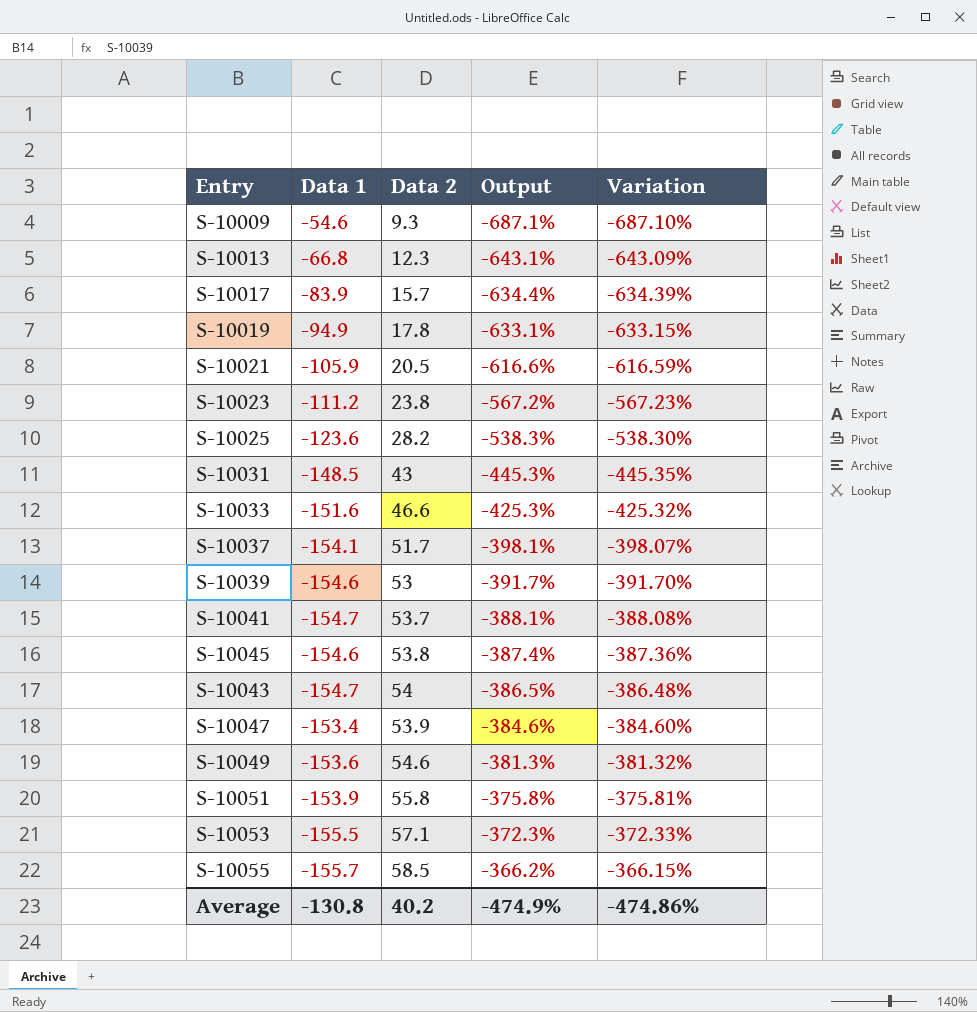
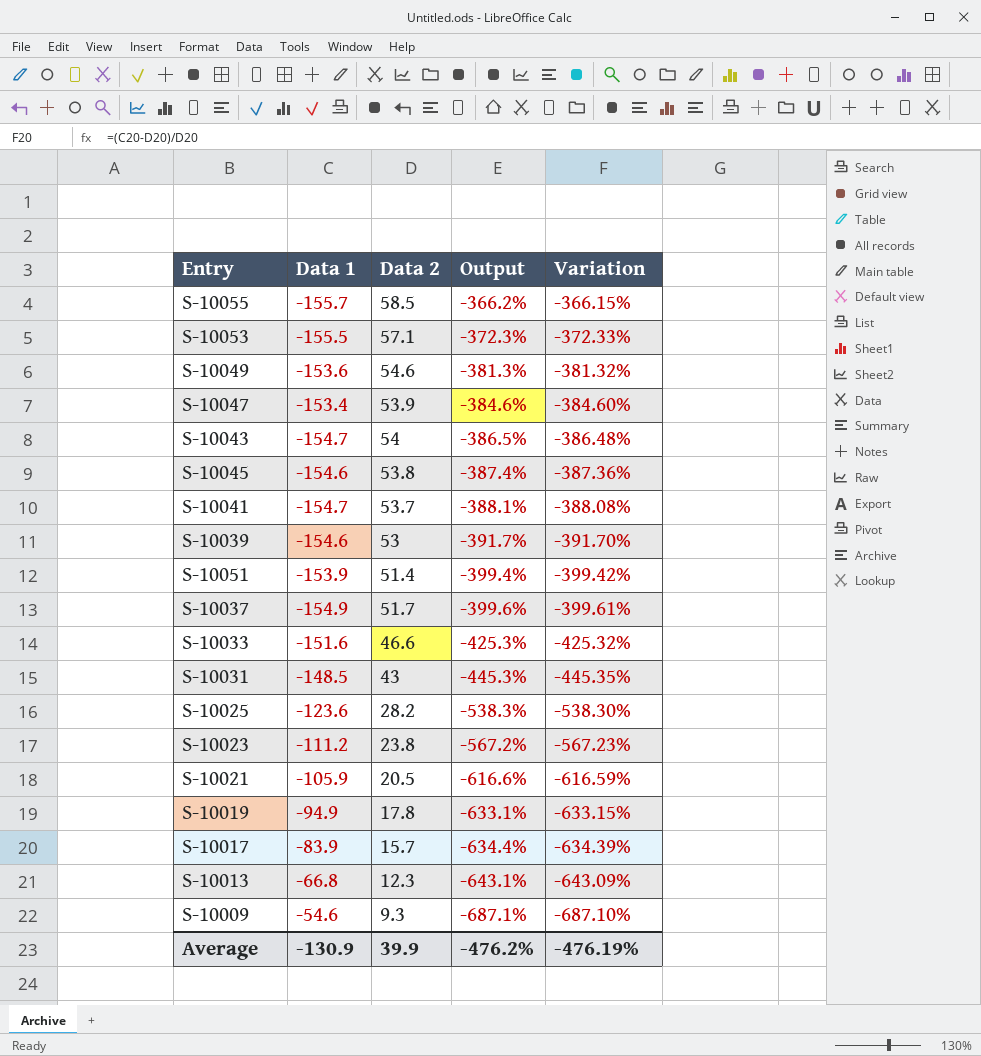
row order: Output ascending -> Output descending
S-10051 | Data 2: 55.8 -> 51.4
S-10051 | Output: -375.8% -> -399.4%
S-10051 | Variation: -375.81% -> -399.42%
S-10037 | Data 1: -154.1 -> -154.9
S-10037 | Output: -398.1% -> -399.6%
S-10037 | Variation: -398.07% -> -399.61%
Average | Data 1: -130.8 -> -130.9
Average | Data 2: 40.2 -> 39.9
Average | Output: -474.9% -> -476.2%
Average | Variation: -474.86% -> -476.19%

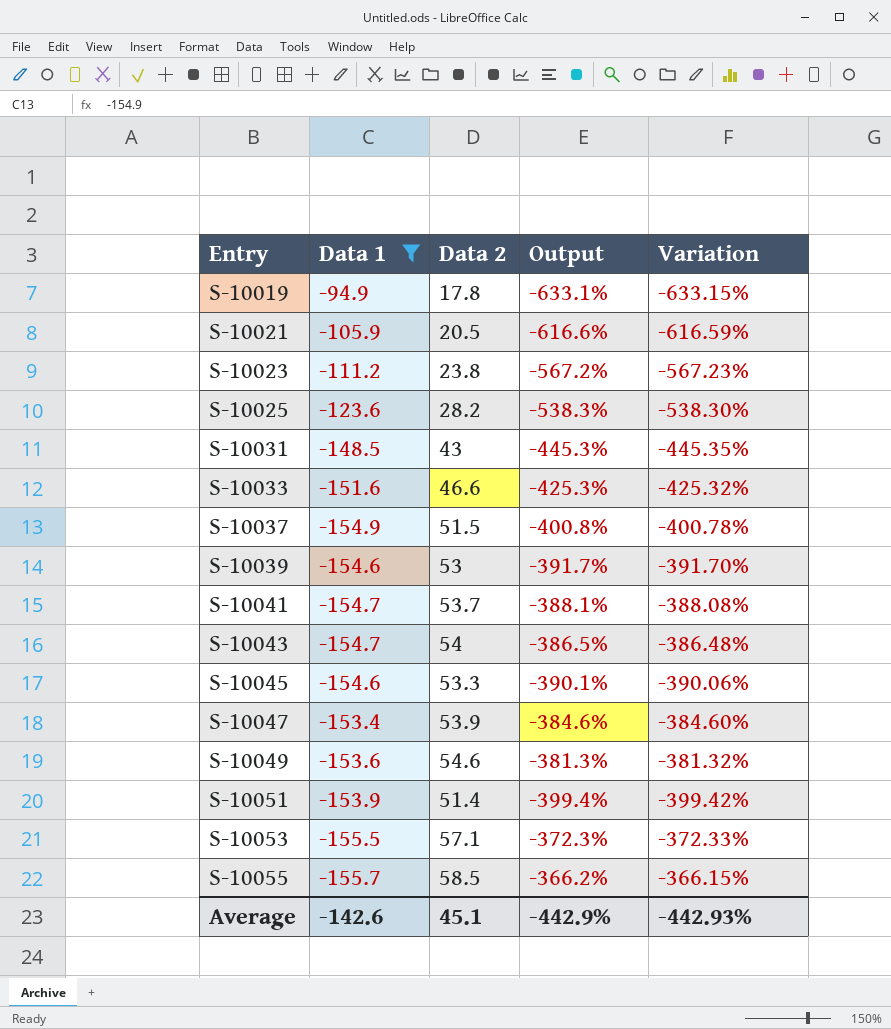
filter: none -> Data 1 <= -94.9
row order: Output descending -> Entry ascending
S-10037 | Data 2: 51.7 -> 51.5
S-10037 | Output: -399.6% -> -400.8%
S-10037 | Variation: -399.61% -> -400.78%
S-10045 | Data 2: 53.8 -> 53.3
S-10045 | Output: -387.4% -> -390.1%
S-10045 | Variation: -387.36% -> -390.06%
Average | Data 1: -130.9 -> -142.6
Average | Data 2: 39.9 -> 45.1
Average | Output: -476.2% -> -442.9%
Average | Variation: -476.19% -> -442.93%

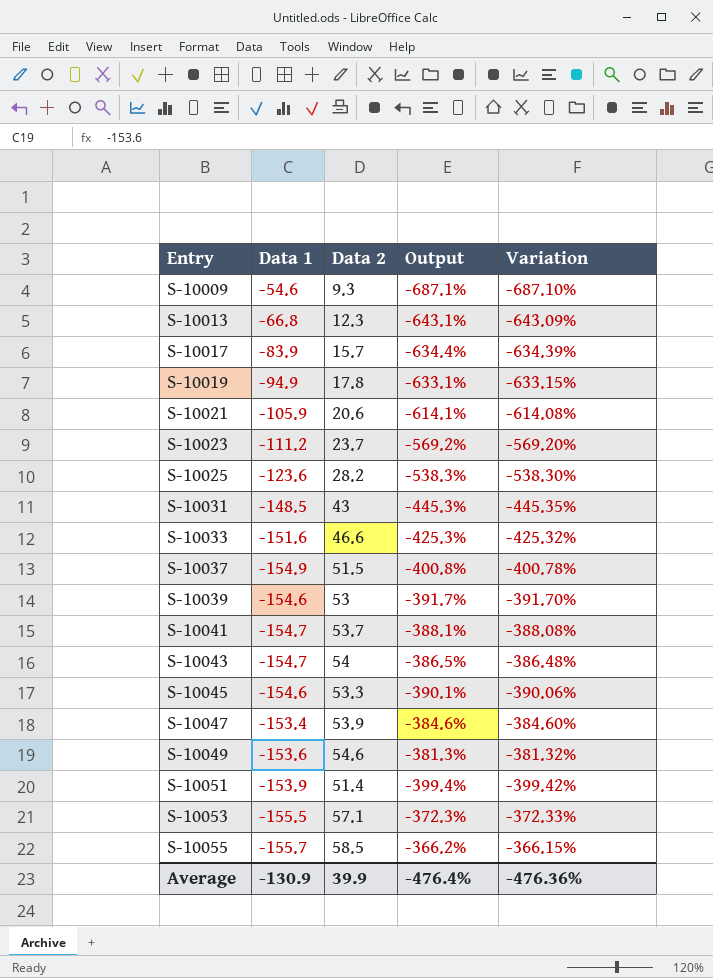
filter: Data 1 <= -94.9 -> none
S-10021 | Data 2: 20.5 -> 20.6
S-10021 | Output: -616.6% -> -614.1%
S-10021 | Variation: -616.59% -> -614.08%
S-10023 | Data 2: 23.8 -> 23.7
S-10023 | Output: -567.2% -> -569.2%
S-10023 | Variation: -567.23% -> -569.20%
Average | Data 1: -142.6 -> -130.9
Average | Data 2: 45.1 -> 39.9
Average | Output: -442.9% -> -476.4%
Average | Variation: -442.93% -> -476.36%

